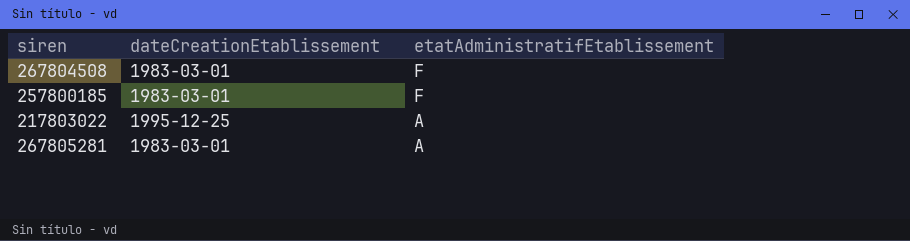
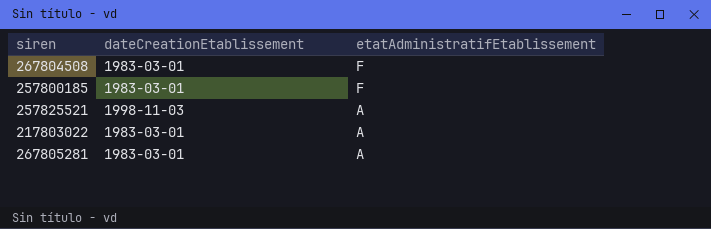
row 257825521: none -> 1998-11-03 | A
217803022 | dateCreationEtablissement: 1995-12-25 -> 1983-03-01

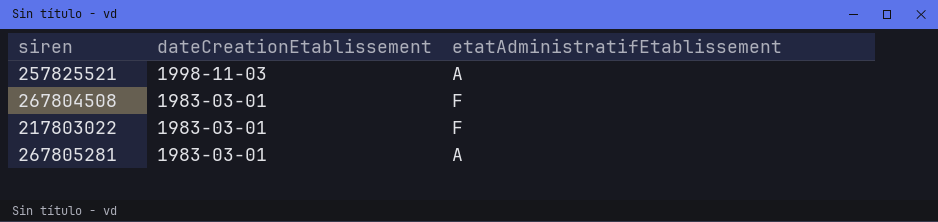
row order: etatAdministratifEtablissement descending -> dateCreationEtablissement descending
row 257800185: 1983-03-01 | F -> none
217803022 | etatAdministratifEtablissement: A -> F

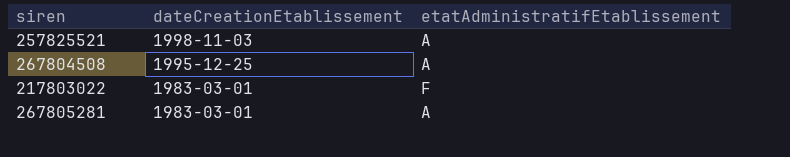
267804508 | dateCreationEtablissement: 1983-03-01 -> 1995-12-25
267804508 | etatAdministratifEtablissement: F -> A

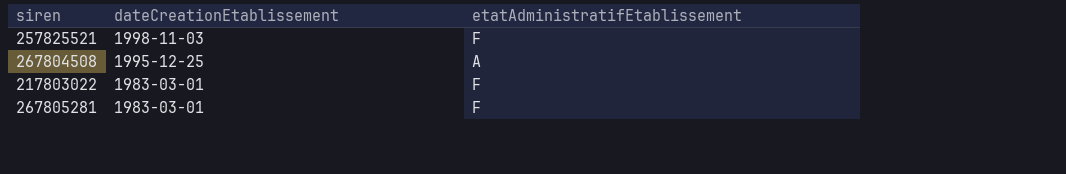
257825521 | etatAdministratifEtablissement: A -> F
267805281 | etatAdministratifEtablissement: A -> F

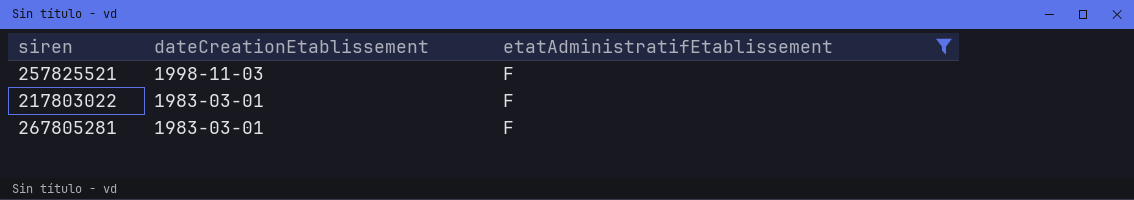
filter: none -> etatAdministratifEtablissement = F

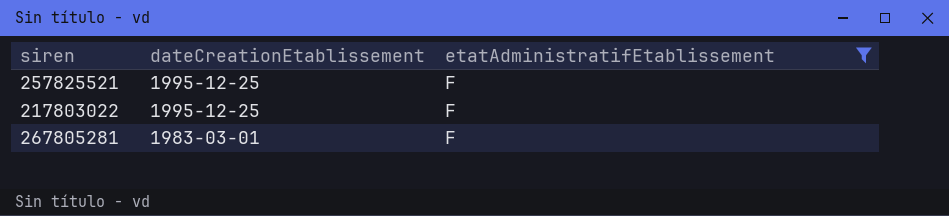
257825521 | dateCreationEtablissement: 1998-11-03 -> 1995-12-25
217803022 | dateCreationEtablissement: 1983-03-01 -> 1995-12-25

